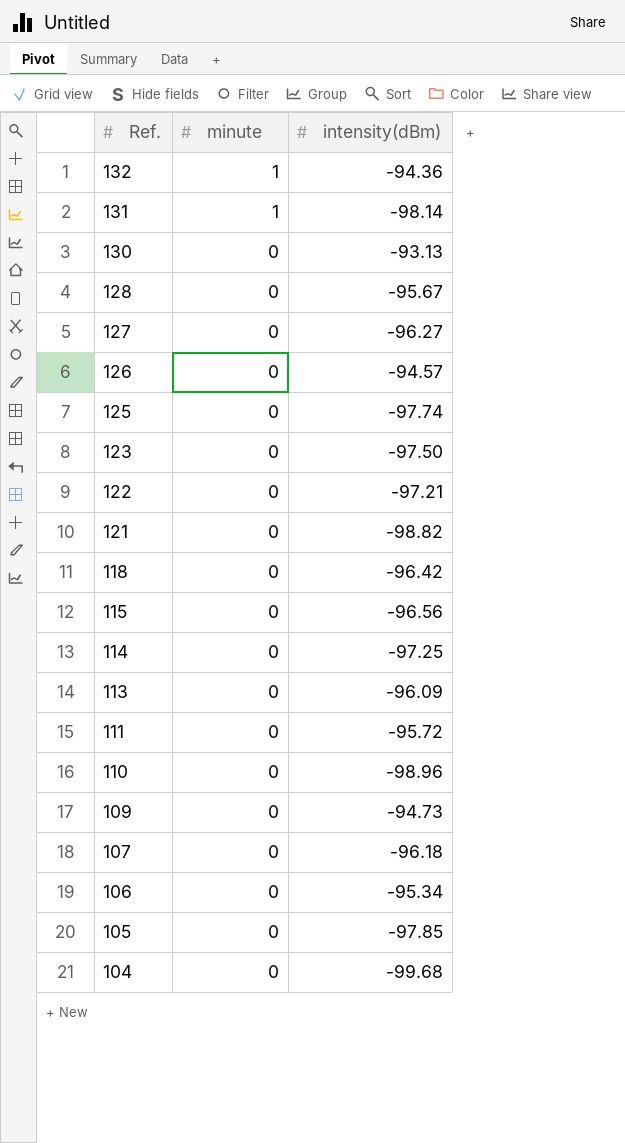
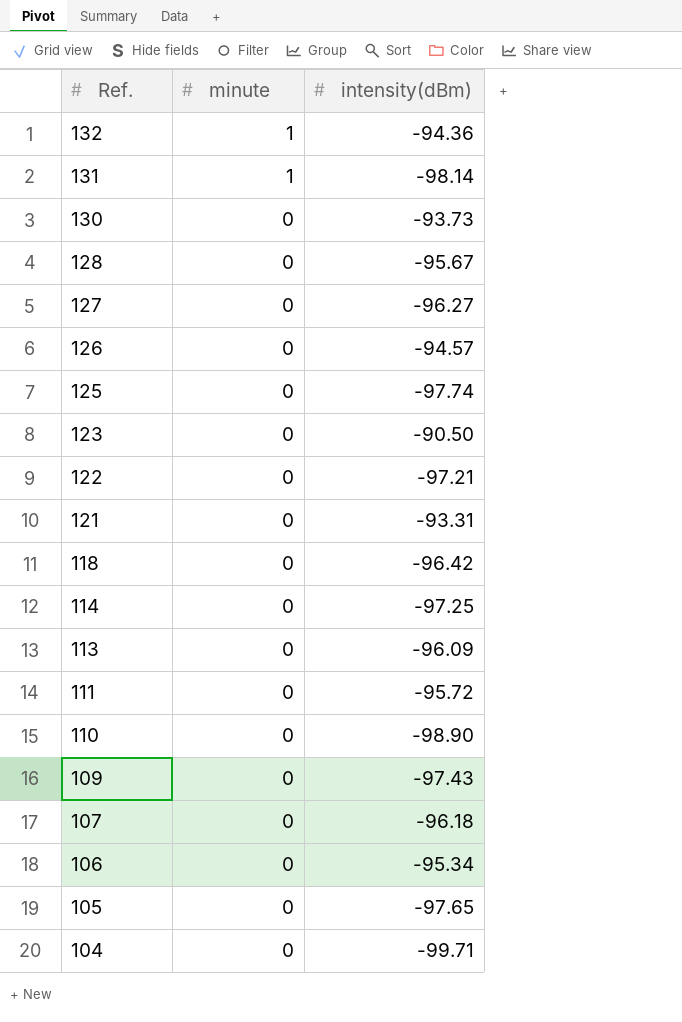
row 115: 0 | -96.56 -> none
130 | intensity(dBm): -93.13 -> -93.73
123 | intensity(dBm): -97.50 -> -90.50
121 | intensity(dBm): -98.82 -> -93.31
110 | intensity(dBm): -98.96 -> -98.90
109 | intensity(dBm): -94.73 -> -97.43
105 | intensity(dBm): -97.85 -> -97.65
104 | intensity(dBm): -99.68 -> -99.71

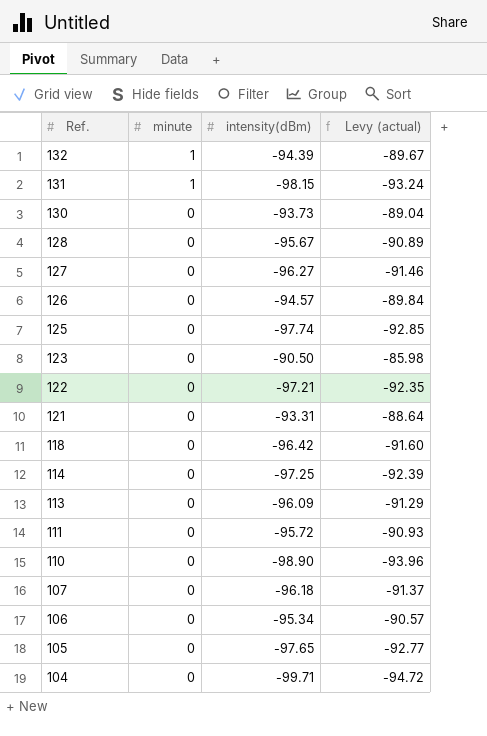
column Levy (actual) | formula: none -> [intensity(dBm)] * 0.95
row 109: 0 | -97.43 -> none
132 | intensity(dBm): -94.36 -> -94.39
131 | intensity(dBm): -98.14 -> -98.15

